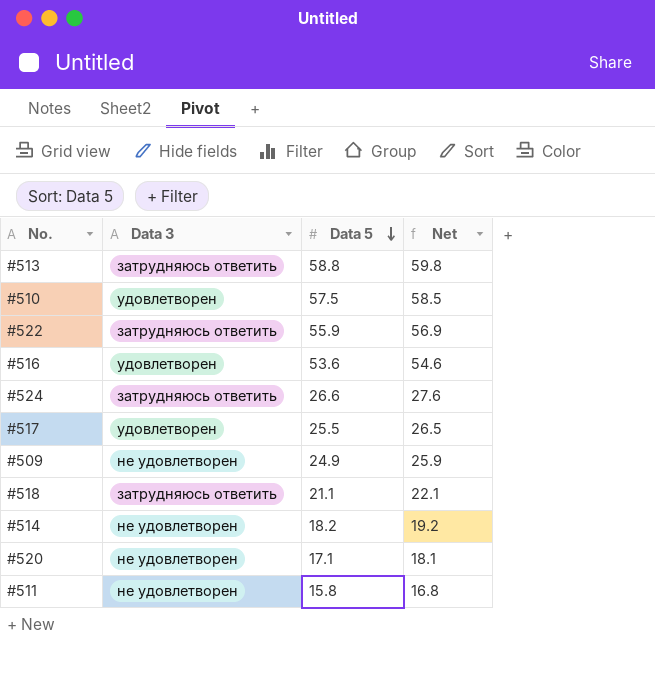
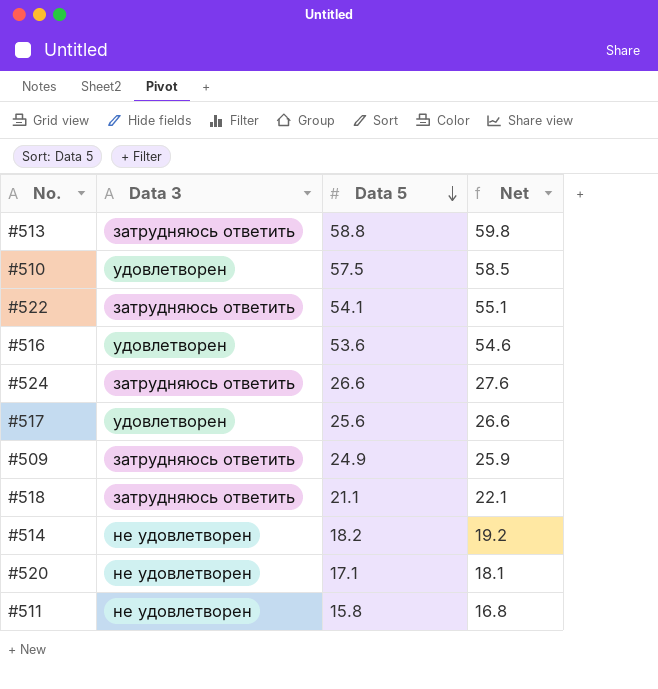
#522 | Data 5: 55.9 -> 54.1
#522 | Net: 56.9 -> 55.1
#517 | Data 5: 25.5 -> 25.6
#517 | Net: 26.5 -> 26.6
#509 | Data 3: не удовлетворен -> затрудняюсь ответить

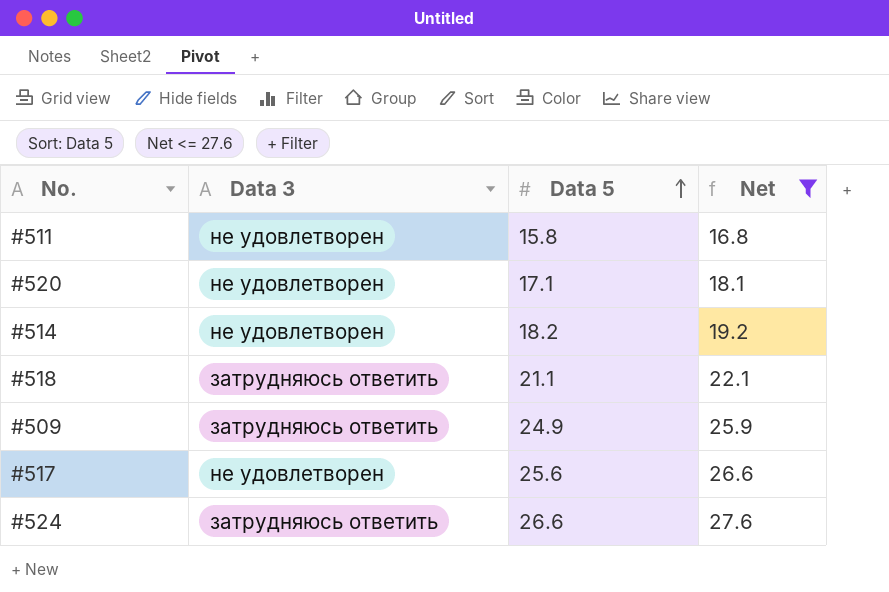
filter: none -> Net <= 27.6
row order: Data 5 descending -> Data 5 ascending
#517 | Data 3: удовлетворен -> не удовлетворен

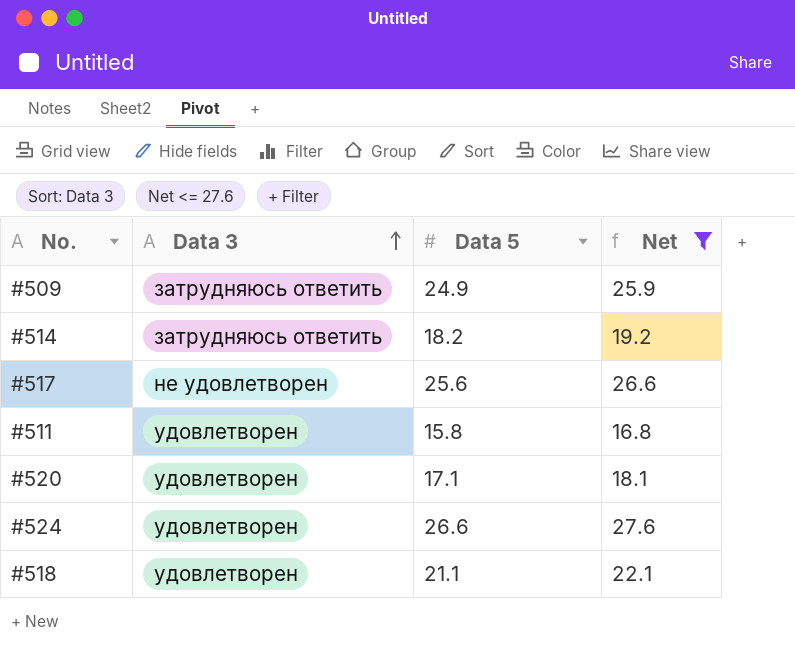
row order: Data 5 ascending -> Data 3 ascending
#514 | Data 3: не удовлетворен -> затрудняюсь ответить
#511 | Data 3: не удовлетворен -> удовлетворен
#520 | Data 3: не удовлетворен -> удовлетворен
#524 | Data 3: затрудняюсь ответить -> удовлетворен
#518 | Data 3: затрудняюсь ответить -> удовлетворен

